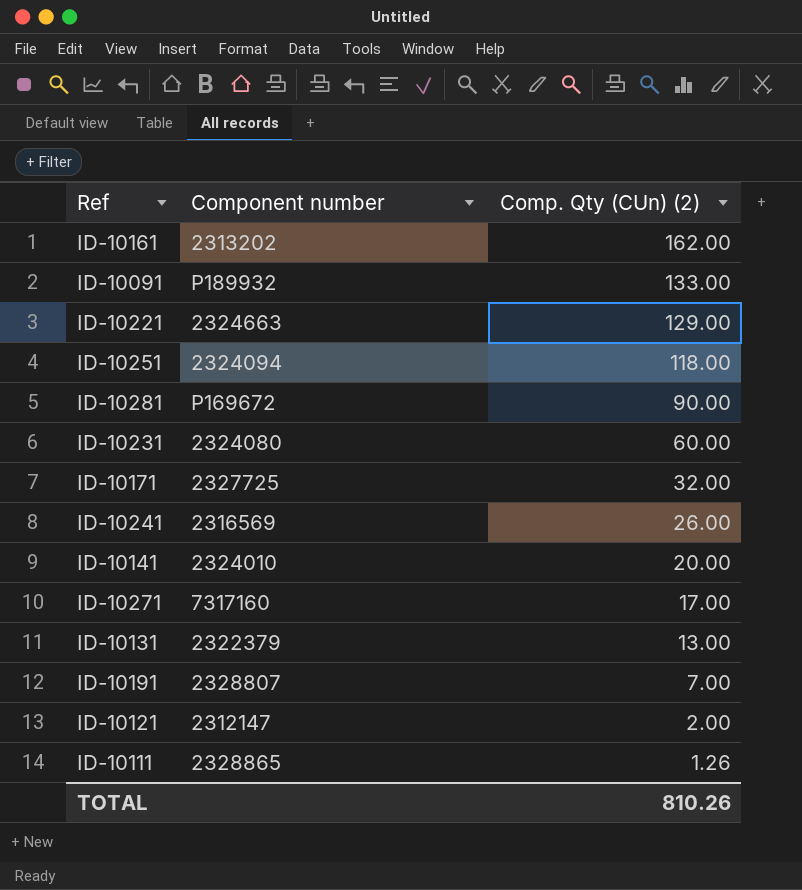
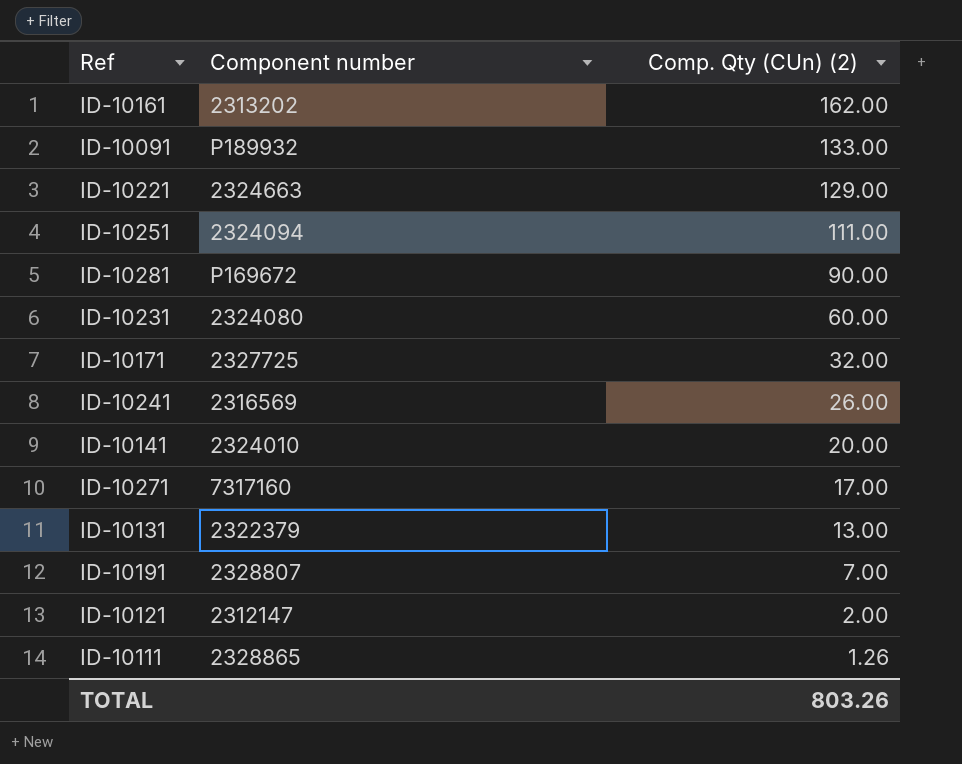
ID-10251 | Comp. Qty (CUn) (2): 118.00 -> 111.00
TOTAL | Comp. Qty (CUn) (2): 810.26 -> 803.26

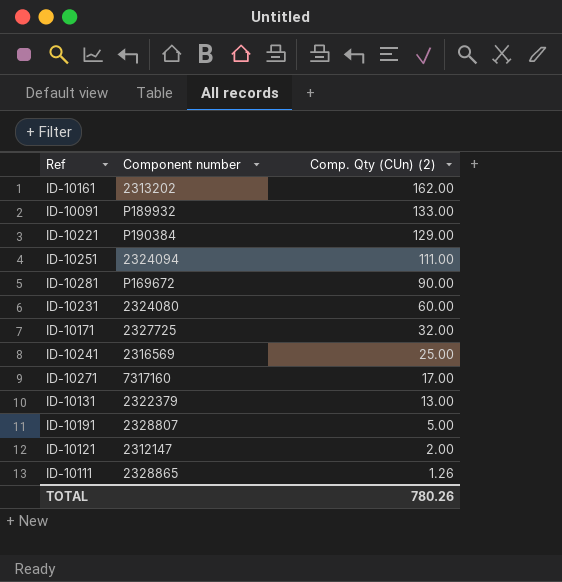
row ID-10141: 2324010 | 20.00 -> none
ID-10221 | Component number: 2324663 -> P190384
ID-10241 | Comp. Qty (CUn) (2): 26.00 -> 25.00
ID-10191 | Comp. Qty (CUn) (2): 7.00 -> 5.00
TOTAL | Comp. Qty (CUn) (2): 803.26 -> 780.26

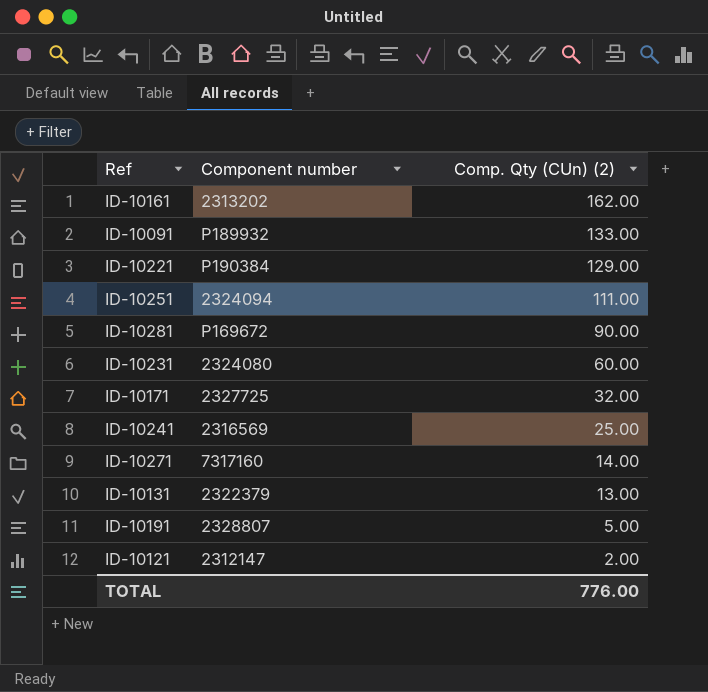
row ID-10111: 2328865 | 1.26 -> none
ID-10271 | Comp. Qty (CUn) (2): 17.00 -> 14.00
TOTAL | Comp. Qty (CUn) (2): 780.26 -> 776.00

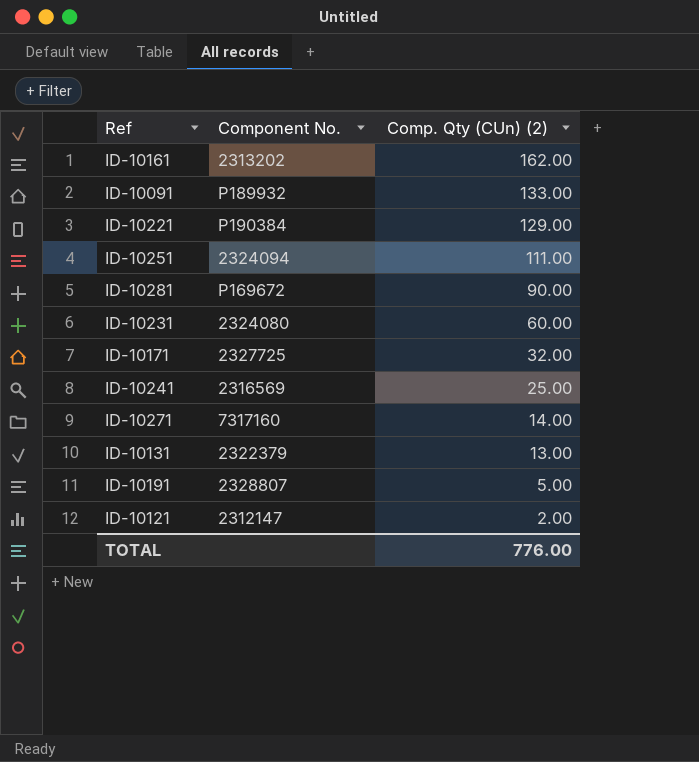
column name: Component number -> Component No.

